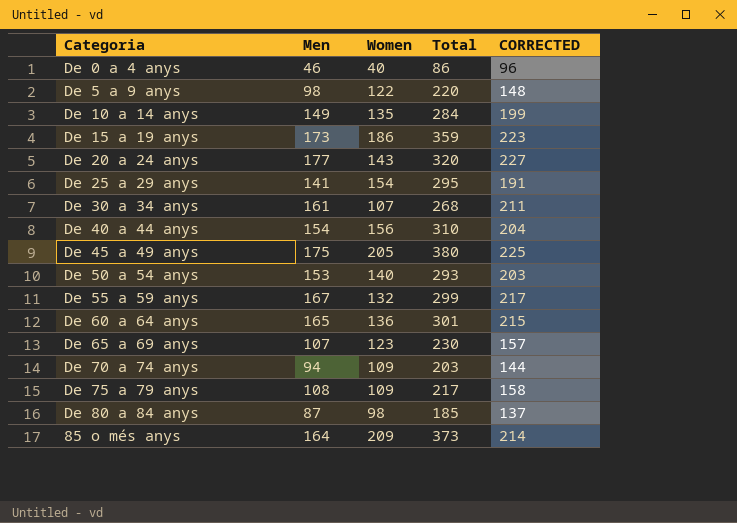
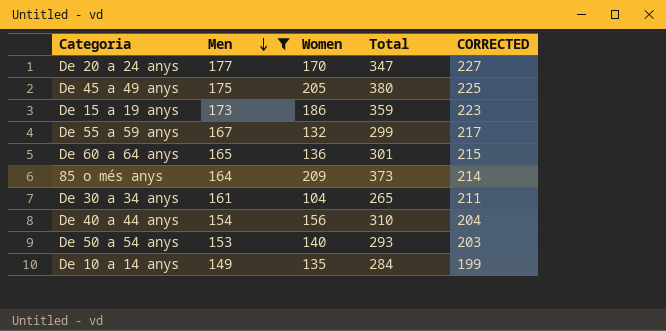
filter: none -> Men >= 149
row order: none -> Men descending
De 20 a 24 anys | Women: 143 -> 170
De 20 a 24 anys | Total: 320 -> 347
De 30 a 34 anys | Women: 107 -> 104
De 30 a 34 anys | Total: 268 -> 265

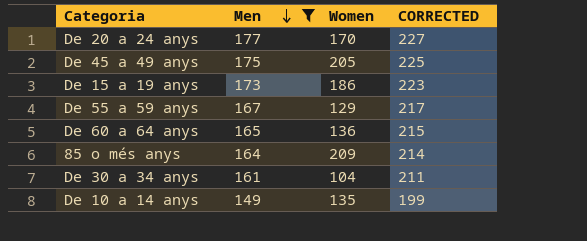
column Total | formula: [Men] + [Women] -> none
row De 40 a 44 anys: 154 | 156 | 310 | 204 -> none
row De 50 a 54 anys: 153 | 140 | 293 | 203 -> none
De 55 a 59 anys | Women: 132 -> 129

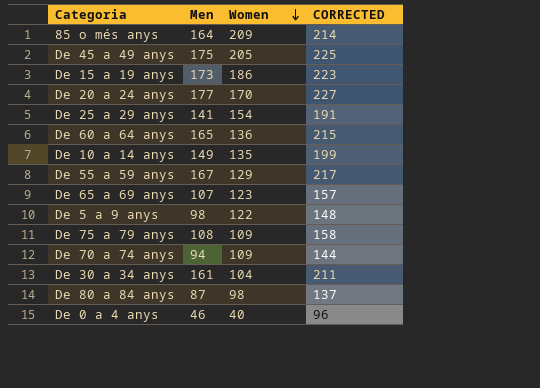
filter: Men >= 149 -> none
row order: Men descending -> Women descending

